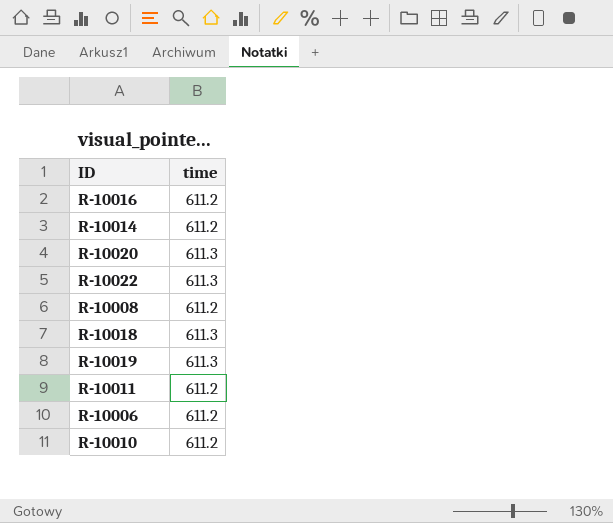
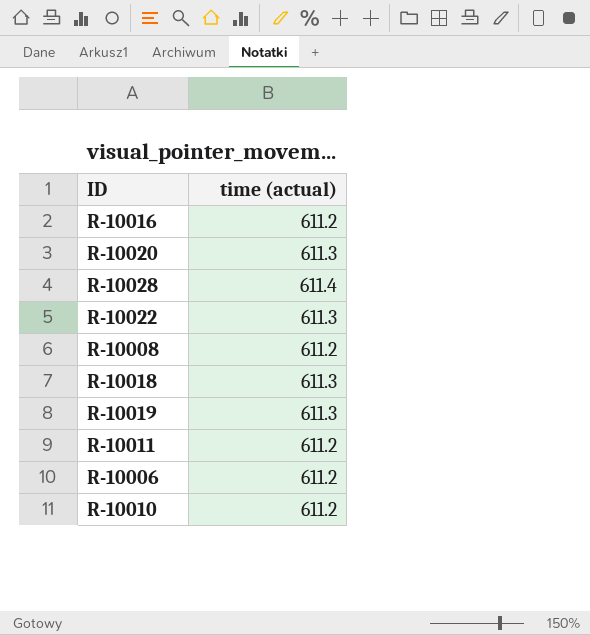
column name: time -> time (actual)
row R-10014: 611.2 -> none
row R-10028: none -> 611.4

